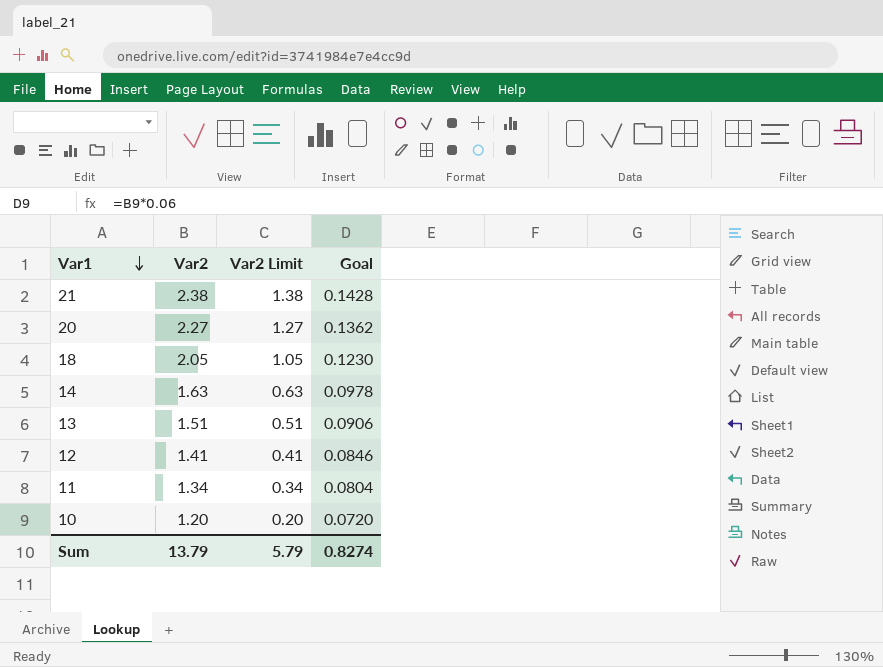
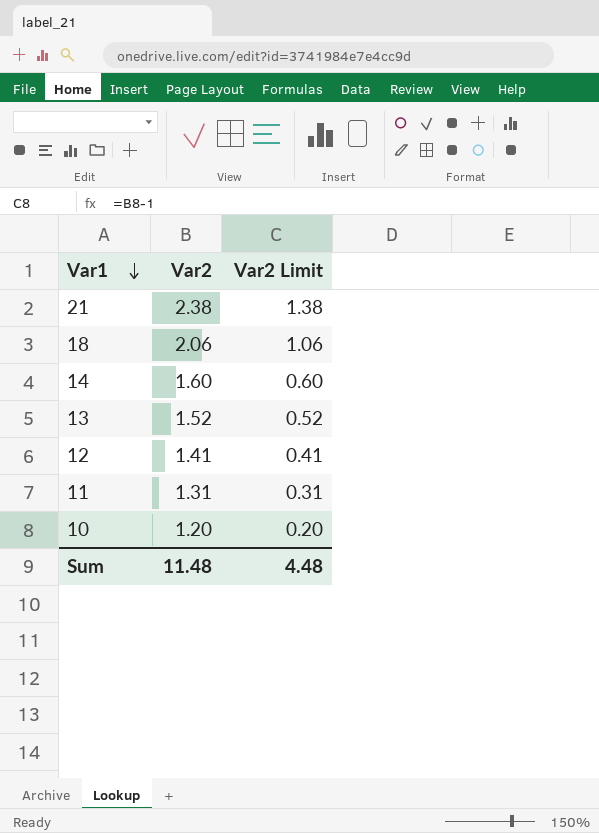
column Goal | formula: [Var2] * 0.06 -> none
row 20: 2.27 | 1.27 | 0.1362 -> none
18 | Var2: 2.05 -> 2.06
18 | Var2 Limit: 1.05 -> 1.06
14 | Var2: 1.63 -> 1.60
14 | Var2 Limit: 0.63 -> 0.60
13 | Var2: 1.51 -> 1.52
13 | Var2 Limit: 0.51 -> 0.52
11 | Var2: 1.34 -> 1.31
11 | Var2 Limit: 0.34 -> 0.31
Sum | Var2: 13.79 -> 11.48
Sum | Var2 Limit: 5.79 -> 4.48

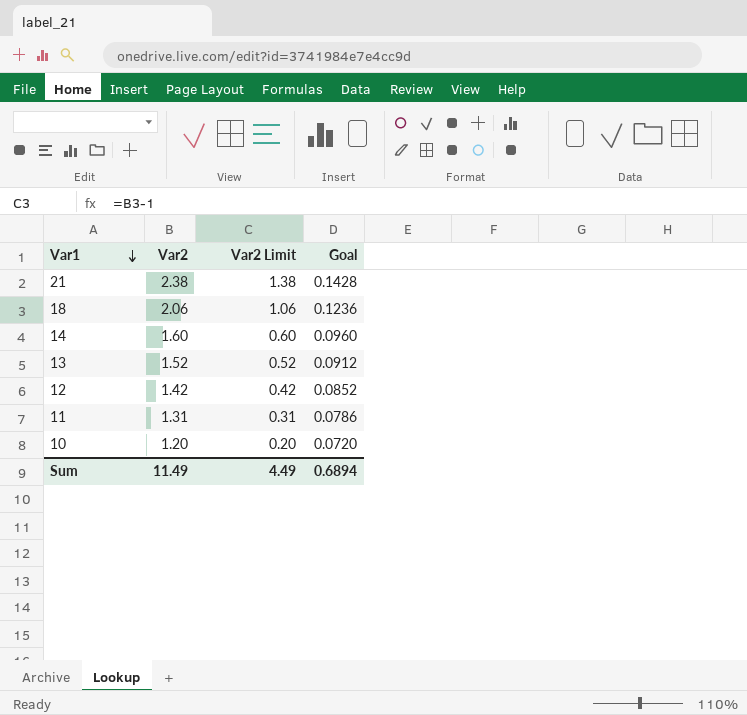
column Goal | formula: none -> [Var2] * 0.06
12 | Var2: 1.41 -> 1.42
12 | Var2 Limit: 0.41 -> 0.42
Sum | Var2: 11.48 -> 11.49
Sum | Var2 Limit: 4.48 -> 4.49

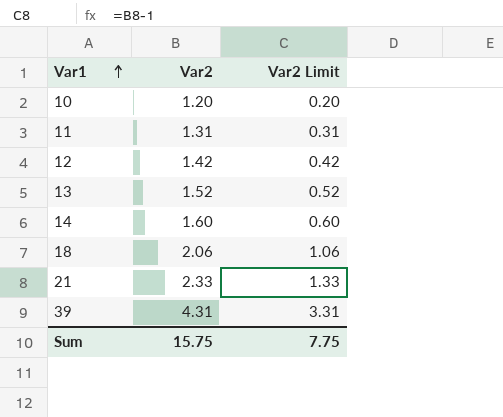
row order: Var1 descending -> Var1 ascending
column Goal | formula: [Var2] * 0.06 -> none
21 | Var2: 2.38 -> 2.33
21 | Var2 Limit: 1.38 -> 1.33
row 39: none -> 4.31 | 3.31
Sum | Var2: 11.49 -> 15.75
Sum | Var2 Limit: 4.49 -> 7.75

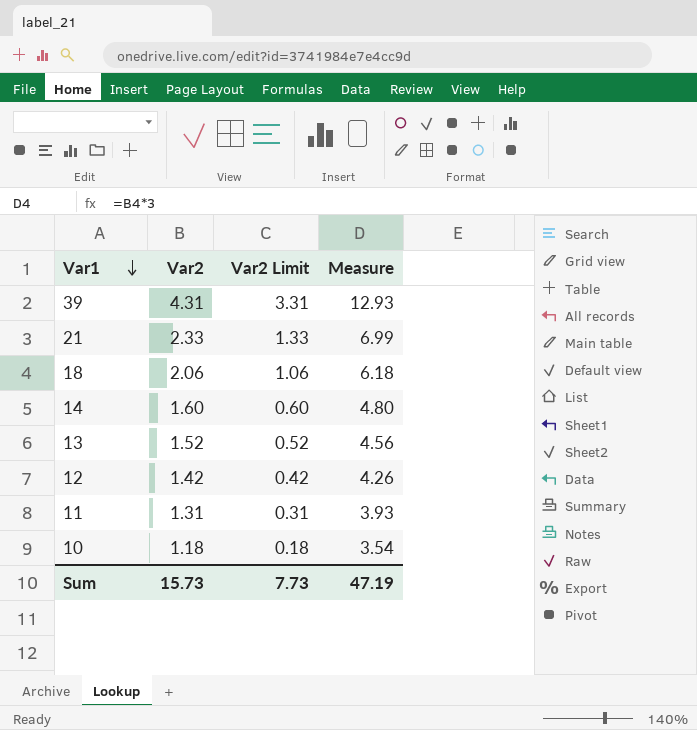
row order: Var1 ascending -> Var1 descending
column Measure | formula: none -> [Var2] * 3
10 | Var2: 1.20 -> 1.18
10 | Var2 Limit: 0.20 -> 0.18
Sum | Var2: 15.75 -> 15.73
Sum | Var2 Limit: 7.75 -> 7.73

